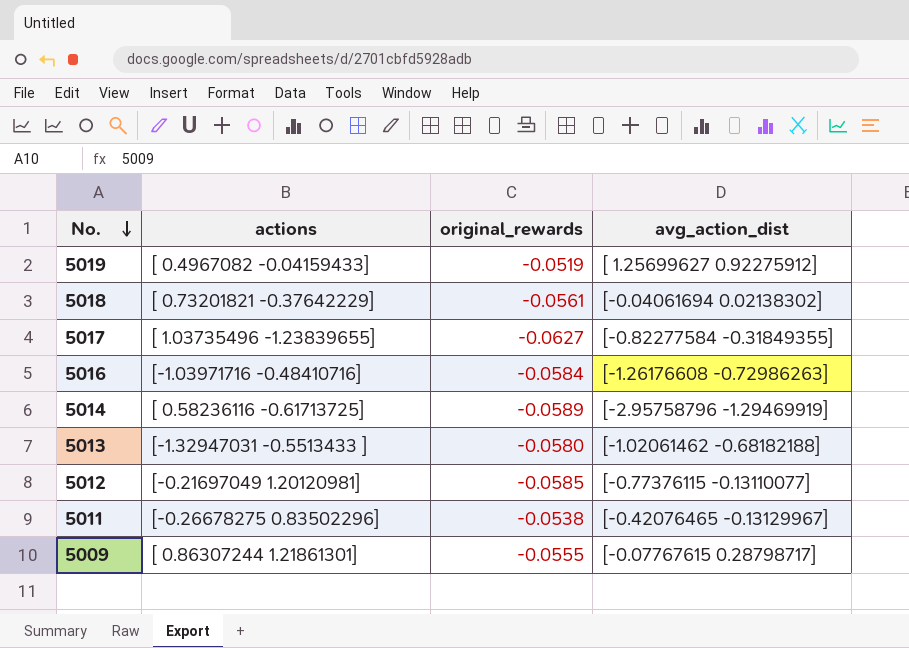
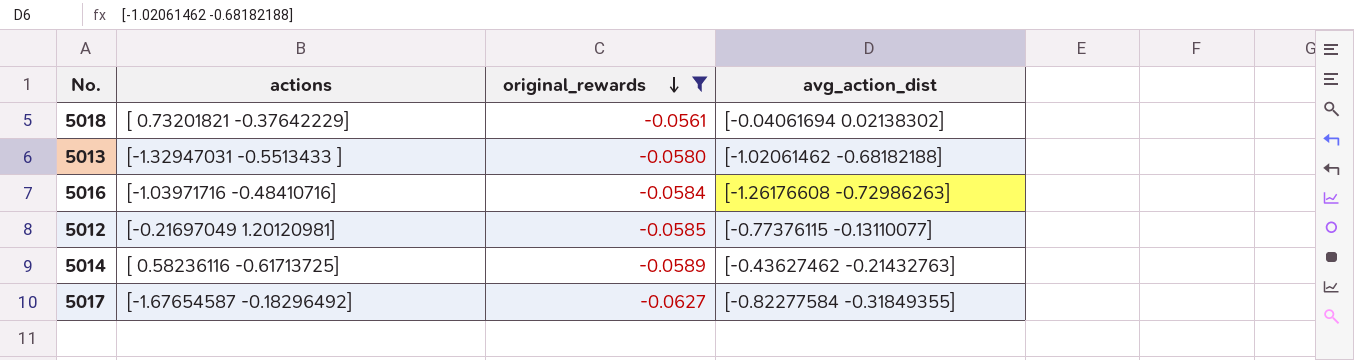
filter: none -> original_rewards <= -0.0561
row order: No. descending -> original_rewards descending
5014 | avg_action_dist: [-2.95758796 -1.29469919] -> [-0.43627462 -0.21432763]
5017 | actions: [ 1.03735496 -1.23839655] -> [-1.67654587 -0.18296492]

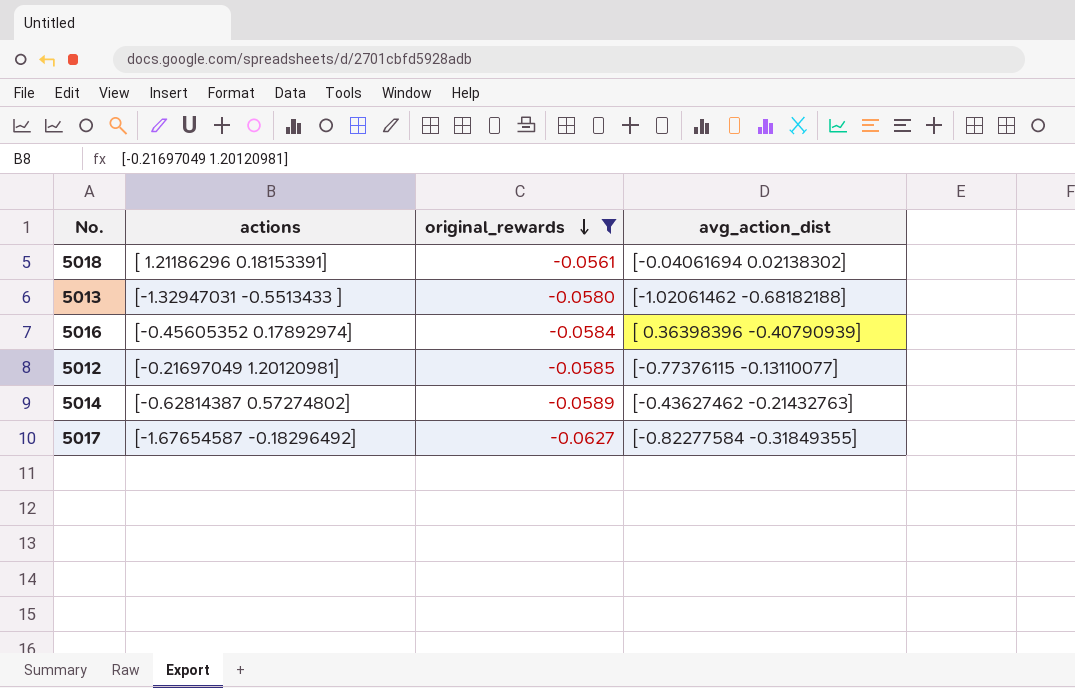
5018 | actions: [ 0.73201821 -0.37642229] -> [ 1.21186296 0.18153391]
5016 | actions: [-1.03971716 -0.48410716] -> [-0.45605352 0.17892974]
5016 | avg_action_dist: [-1.26176608 -0.72986263] -> [ 0.36398396 -0.40790939]
5014 | actions: [ 0.58236116 -0.61713725] -> [-0.62814387 0.57274802]

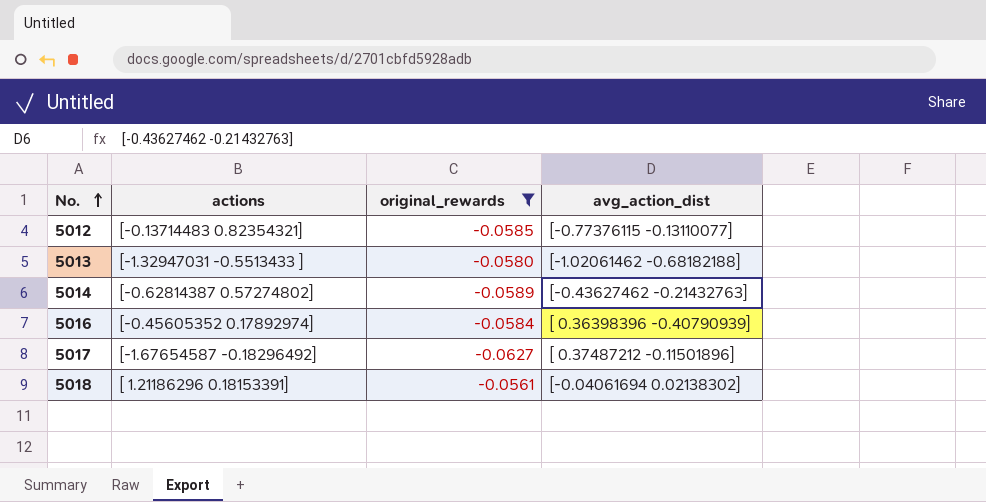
row order: original_rewards descending -> No. ascending
5012 | actions: [-0.21697049 1.20120981] -> [-0.13714483 0.82354321]
5017 | avg_action_dist: [-0.82277584 -0.31849355] -> [ 0.37487212 -0.11501896]

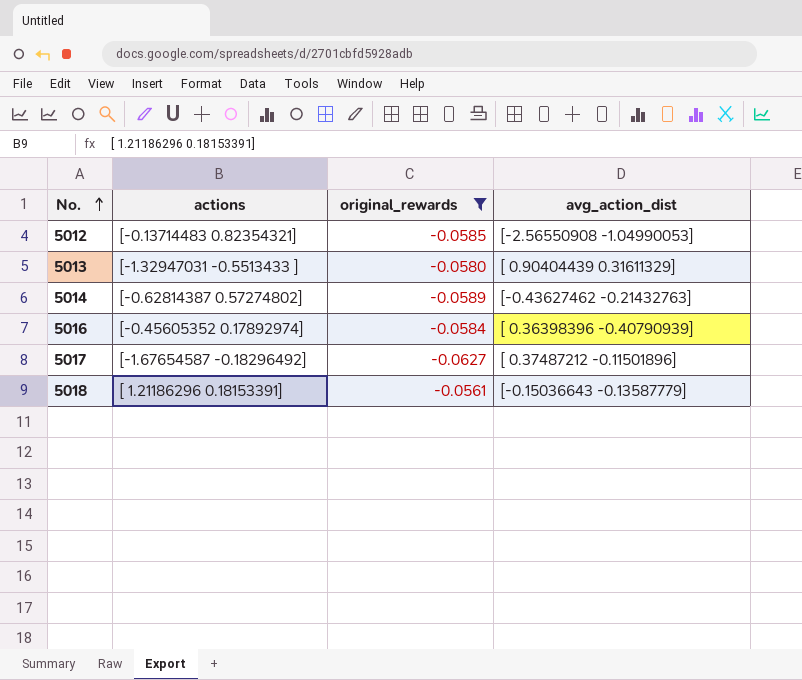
5012 | avg_action_dist: [-0.77376115 -0.13110077] -> [-2.56550908 -1.04990053]
5013 | avg_action_dist: [-1.02061462 -0.68182188] -> [ 0.90404439 0.31611329]
5018 | avg_action_dist: [-0.04061694 0.02138302] -> [-0.15036643 -0.13587779]

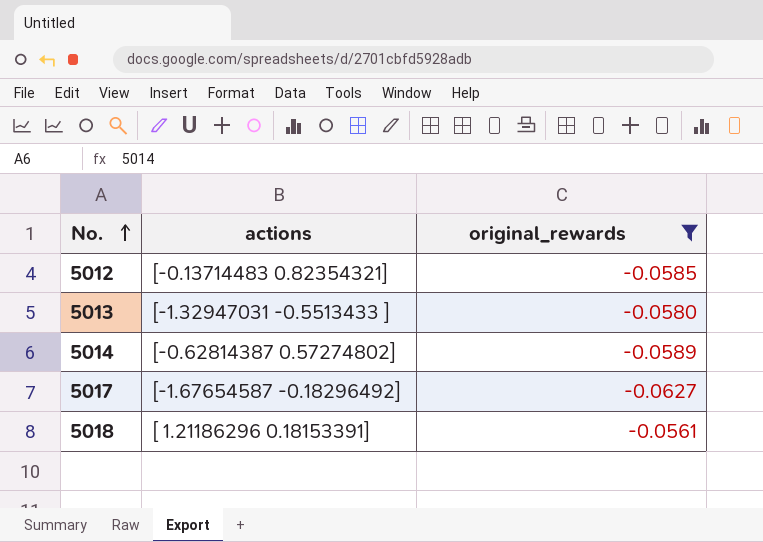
column avg_action_dist | position: 4 -> none
row 5016: [-0.45605352 0.17892974] | -0.0584 | [ 0.36398396 -0.40790939] -> none

